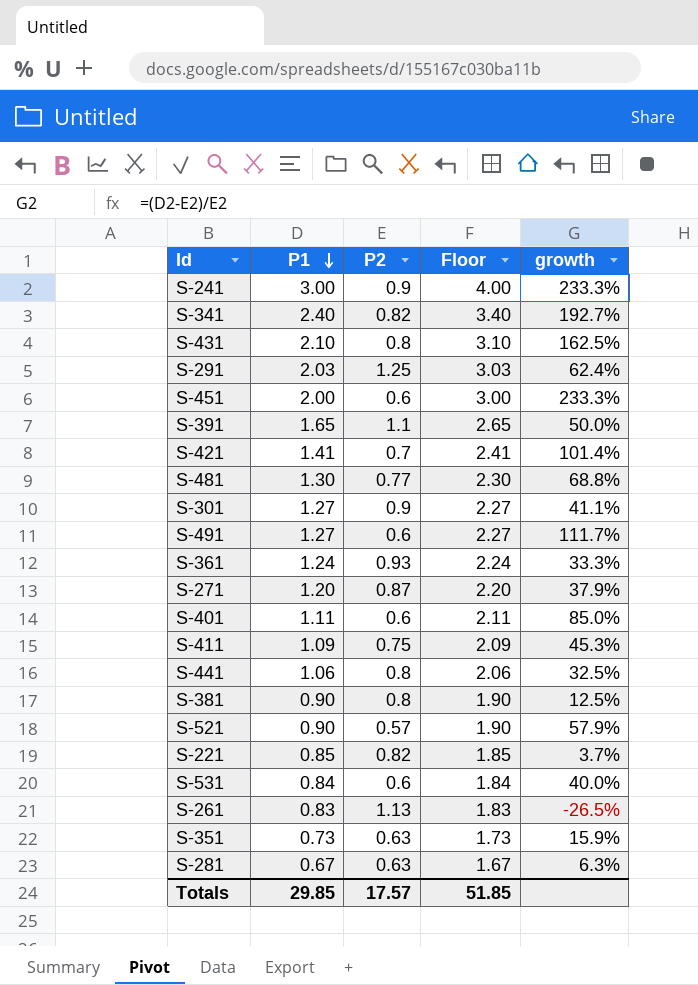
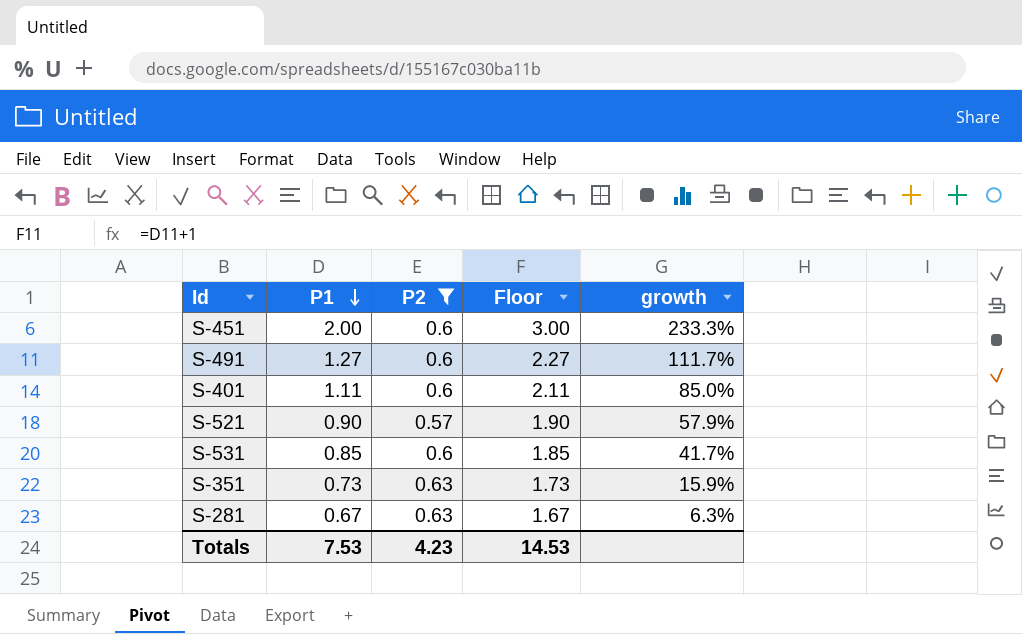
filter: none -> P2 <= 0.63
S-531 | P1: 0.84 -> 0.85
S-531 | Floor: 1.84 -> 1.85
S-531 | growth: 40.0% -> 41.7%
Totals | P1: 29.85 -> 7.53
Totals | P2: 17.57 -> 4.23
Totals | Floor: 51.85 -> 14.53

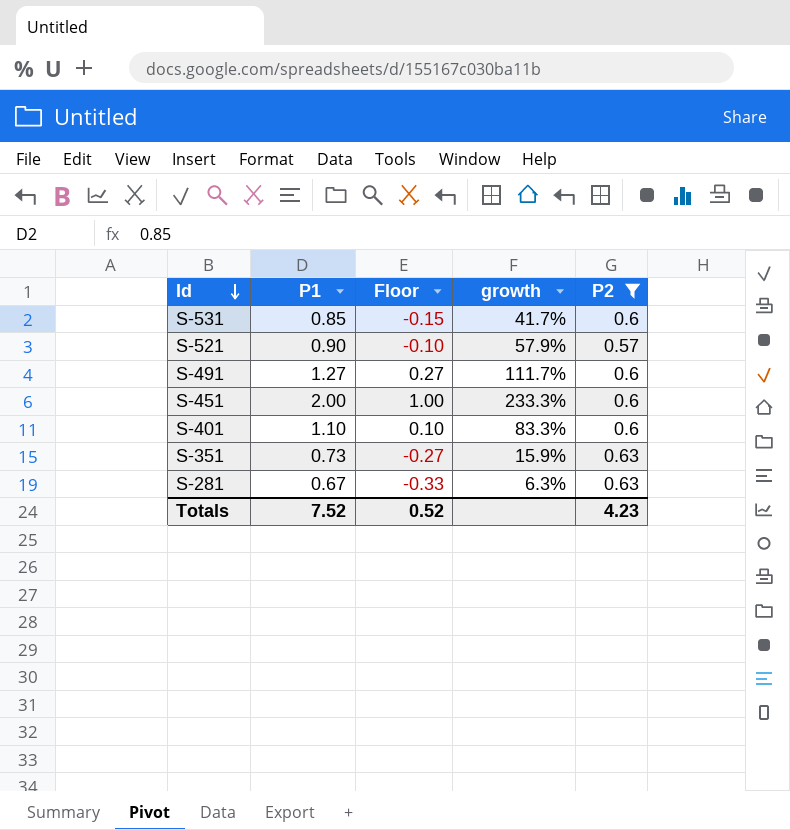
row order: P1 descending -> Id descending
column Floor | formula: [P1] + 1 -> [P1] - 1
column P2 | position: 3 -> 5
S-401 | P1: 1.11 -> 1.10
S-401 | growth: 85.0% -> 83.3%
Totals | P1: 7.53 -> 7.52
Totals | Floor: 14.53 -> 0.52

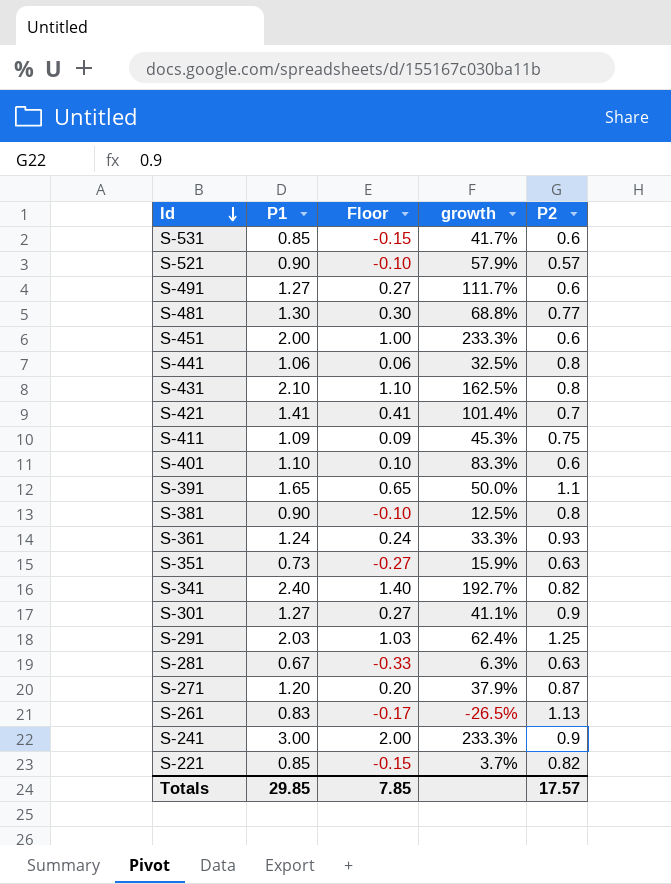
filter: P2 <= 0.63 -> none
Totals | P1: 7.52 -> 29.85
Totals | Floor: 0.52 -> 7.85
Totals | P2: 4.23 -> 17.57

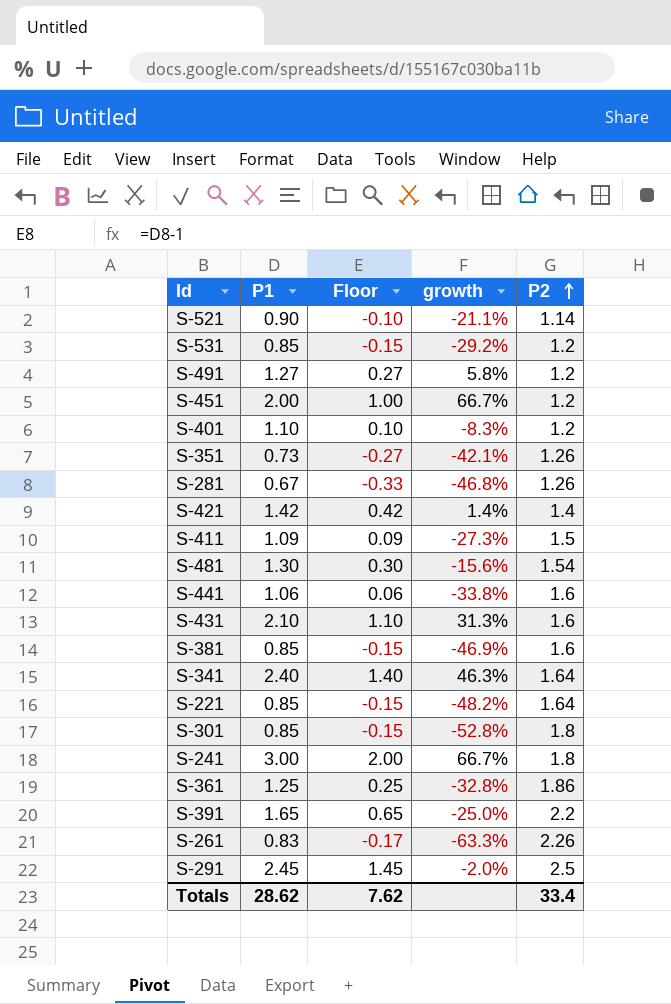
row order: Id descending -> P2 ascending
row S-271: 1.20 | 0.20 | 37.9% | 0.87 -> none
S-521 | growth: 57.9% -> -21.1%
S-521 | P2: 0.57 -> 1.14
S-531 | growth: 41.7% -> -29.2%
S-531 | P2: 0.6 -> 1.2
S-491 | growth: 111.7% -> 5.8%
S-491 | P2: 0.6 -> 1.2
S-451 | growth: 233.3% -> 66.7%
S-451 | P2: 0.6 -> 1.2
S-401 | growth: 83.3% -> -8.3%
S-401 | P2: 0.6 -> 1.2
S-351 | growth: 15.9% -> -42.1%
S-351 | P2: 0.63 -> 1.26
S-281 | growth: 6.3% -> -46.8%
S-281 | P2: 0.63 -> 1.26
S-421 | P1: 1.41 -> 1.42
S-421 | Floor: 0.41 -> 0.42
S-421 | growth: 101.4% -> 1.4%
S-421 | P2: 0.7 -> 1.4
S-411 | growth: 45.3% -> -27.3%
S-411 | P2: 0.75 -> 1.5
S-481 | growth: 68.8% -> -15.6%
S-481 | P2: 0.77 -> 1.54
S-441 | growth: 32.5% -> -33.8%
S-441 | P2: 0.8 -> 1.6
S-431 | growth: 162.5% -> 31.3%
S-431 | P2: 0.8 -> 1.6
S-381 | P1: 0.90 -> 0.85
S-381 | Floor: -0.10 -> -0.15
S-381 | growth: 12.5% -> -46.9%
S-381 | P2: 0.8 -> 1.6
S-341 | growth: 192.7% -> 46.3%
S-341 | P2: 0.82 -> 1.64
S-221 | growth: 3.7% -> -48.2%
S-221 | P2: 0.82 -> 1.64
S-301 | P1: 1.27 -> 0.85
S-301 | Floor: 0.27 -> -0.15
S-301 | growth: 41.1% -> -52.8%
S-301 | P2: 0.9 -> 1.8
S-241 | growth: 233.3% -> 66.7%
S-241 | P2: 0.9 -> 1.8
S-361 | P1: 1.24 -> 1.25
S-361 | Floor: 0.24 -> 0.25
S-361 | growth: 33.3% -> -32.8%
S-361 | P2: 0.93 -> 1.86
S-391 | growth: 50.0% -> -25.0%
S-391 | P2: 1.1 -> 2.2
S-261 | growth: -26.5% -> -63.3%
S-261 | P2: 1.13 -> 2.26
S-291 | P1: 2.03 -> 2.45
S-291 | Floor: 1.03 -> 1.45
S-291 | growth: 62.4% -> -2.0%
S-291 | P2: 1.25 -> 2.5
Totals | P1: 29.85 -> 28.62
Totals | Floor: 7.85 -> 7.62
Totals | P2: 17.57 -> 33.4

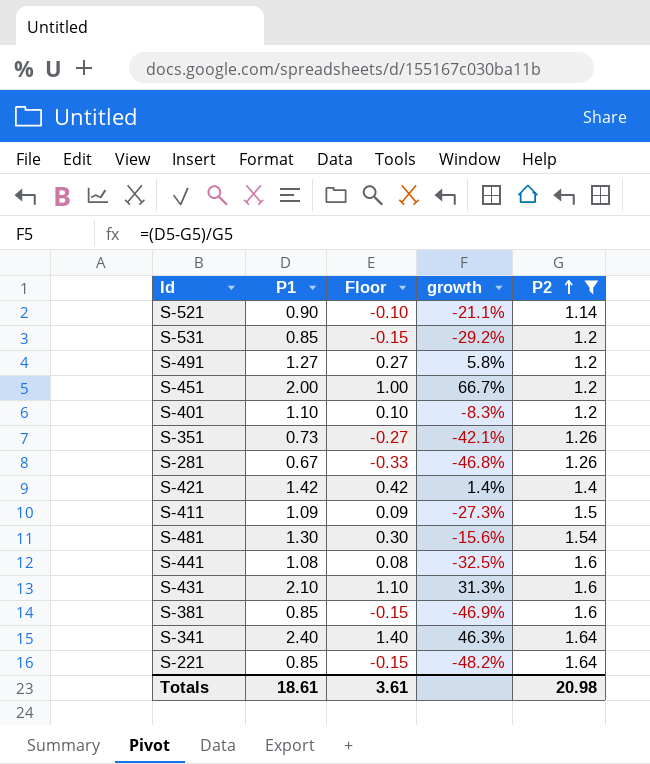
filter: none -> P2 <= 1.64
S-441 | P1: 1.06 -> 1.08
S-441 | Floor: 0.06 -> 0.08
S-441 | growth: -33.8% -> -32.5%
Totals | P1: 28.62 -> 18.61
Totals | Floor: 7.62 -> 3.61
Totals | P2: 33.4 -> 20.98

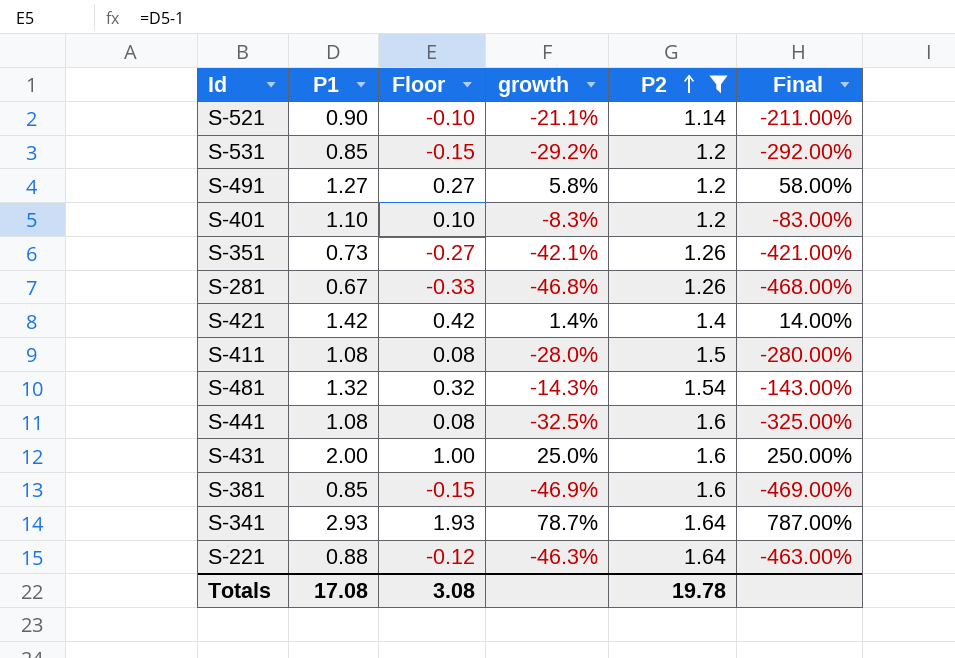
column Final | formula: none -> [growth] * 10
row S-451: 2.00 | 1.00 | 66.7% | 1.2 -> none
S-411 | P1: 1.09 -> 1.08
S-411 | Floor: 0.09 -> 0.08
S-411 | growth: -27.3% -> -28.0%
S-481 | P1: 1.30 -> 1.32
S-481 | Floor: 0.30 -> 0.32
S-481 | growth: -15.6% -> -14.3%
S-431 | P1: 2.10 -> 2.00
S-431 | Floor: 1.10 -> 1.00
S-431 | growth: 31.3% -> 25.0%
S-341 | P1: 2.40 -> 2.93
S-341 | Floor: 1.40 -> 1.93
S-341 | growth: 46.3% -> 78.7%
S-221 | P1: 0.85 -> 0.88
S-221 | Floor: -0.15 -> -0.12
S-221 | growth: -48.2% -> -46.3%
Totals | P1: 18.61 -> 17.08
Totals | Floor: 3.61 -> 3.08
Totals | P2: 20.98 -> 19.78

